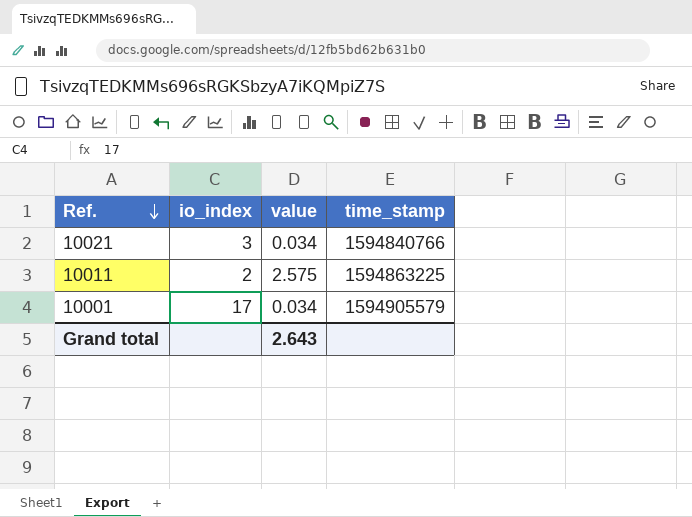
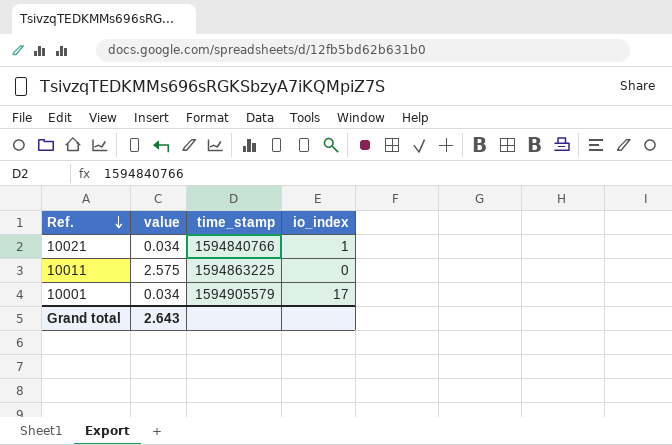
column io_index | position: 2 -> 4
10021 | io_index: 3 -> 1
10011 | io_index: 2 -> 0

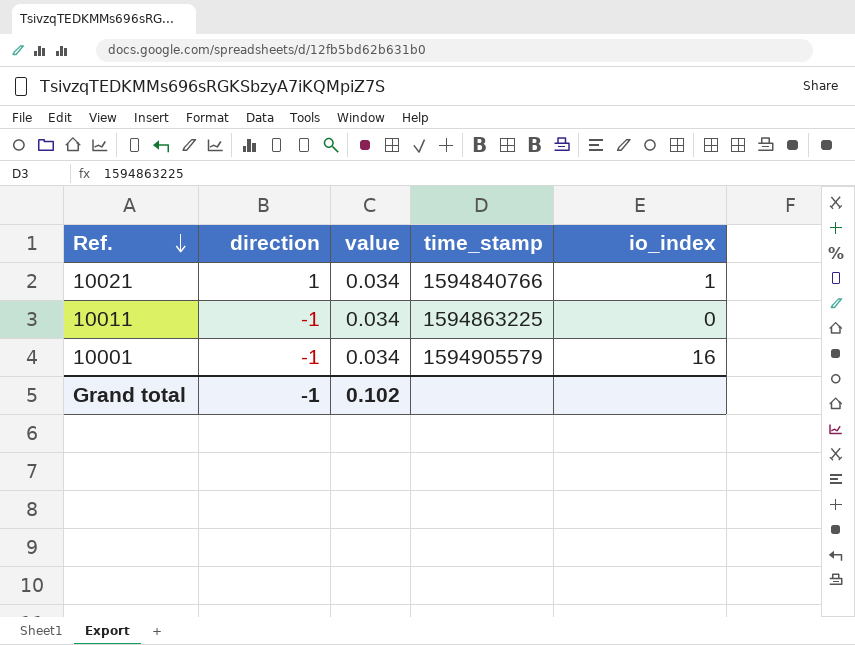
column direction | position: none -> 2
10011 | value: 2.575 -> 0.034
10001 | io_index: 17 -> 16
Grand total | value: 2.643 -> 0.102

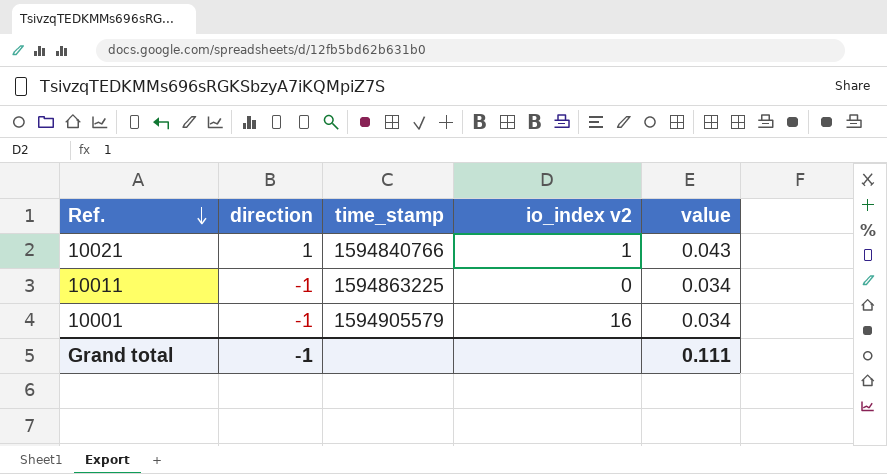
column name: io_index -> io_index v2
column value | position: 3 -> 5
10021 | value: 0.034 -> 0.043
Grand total | value: 0.102 -> 0.111

